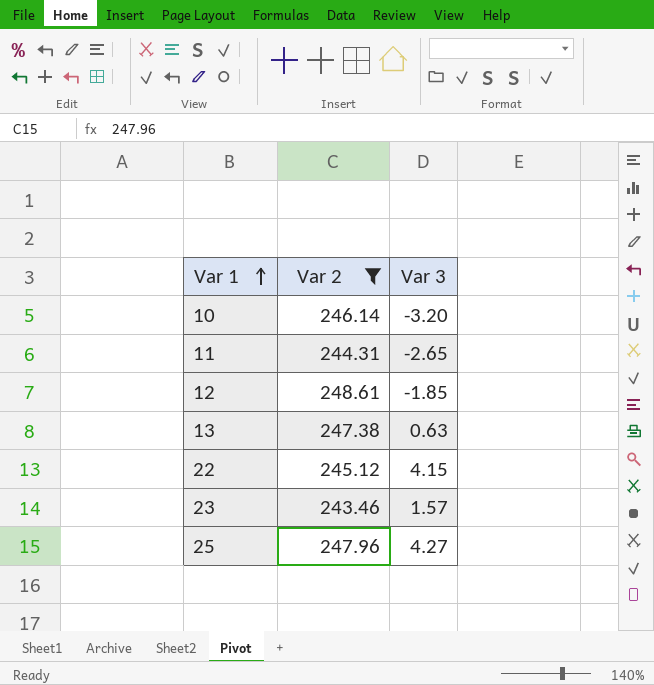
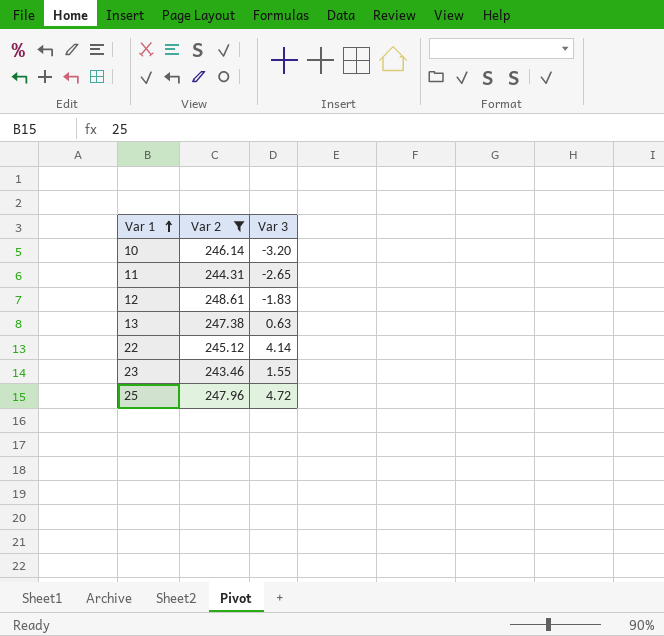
12 | Var 3: -1.85 -> -1.83
22 | Var 3: 4.15 -> 4.14
23 | Var 3: 1.57 -> 1.55
25 | Var 3: 4.27 -> 4.72

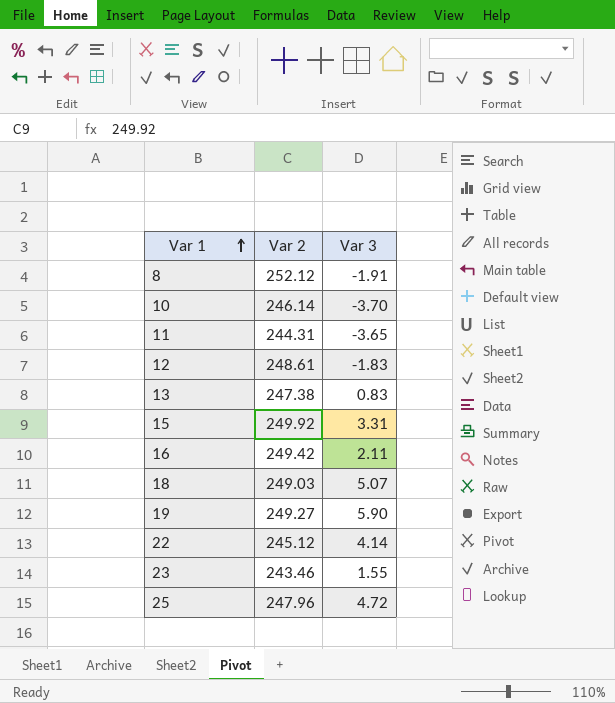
filter: Var 2 <= 248.61 -> none
10 | Var 3: -3.20 -> -3.70
11 | Var 3: -2.65 -> -3.65
13 | Var 3: 0.63 -> 0.83

